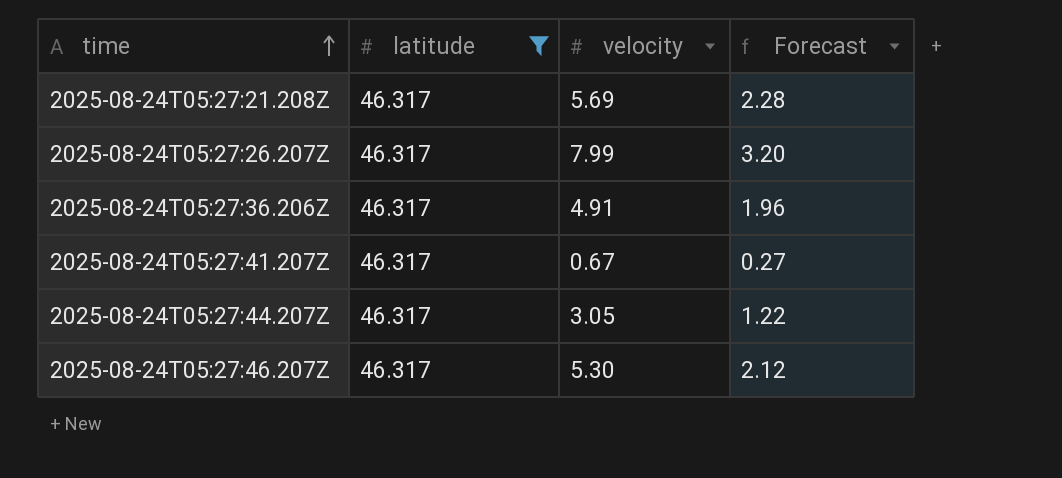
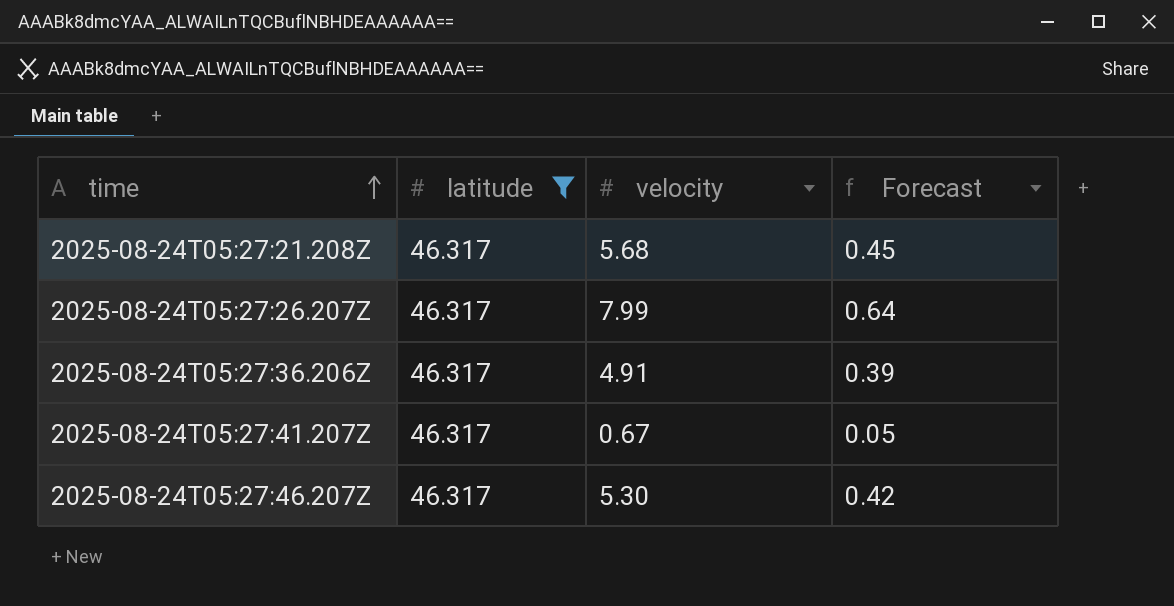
column Forecast | formula: [velocity] * 0.4 -> [velocity] * 0.08
row 2025-08-24T05:27:44.207Z: 46.317 | 3.05 | 1.22 -> none
2025-08-24T05:27:21.208Z | velocity: 5.69 -> 5.68

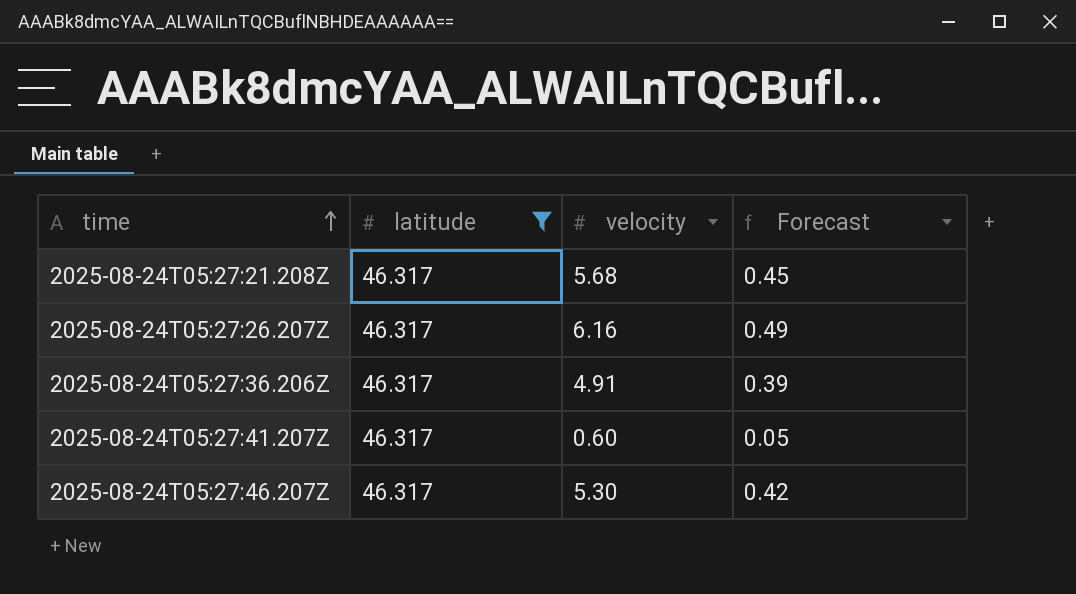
2025-08-24T05:27:26.207Z | velocity: 7.99 -> 6.16
2025-08-24T05:27:26.207Z | Forecast: 0.64 -> 0.49
2025-08-24T05:27:41.207Z | velocity: 0.67 -> 0.60

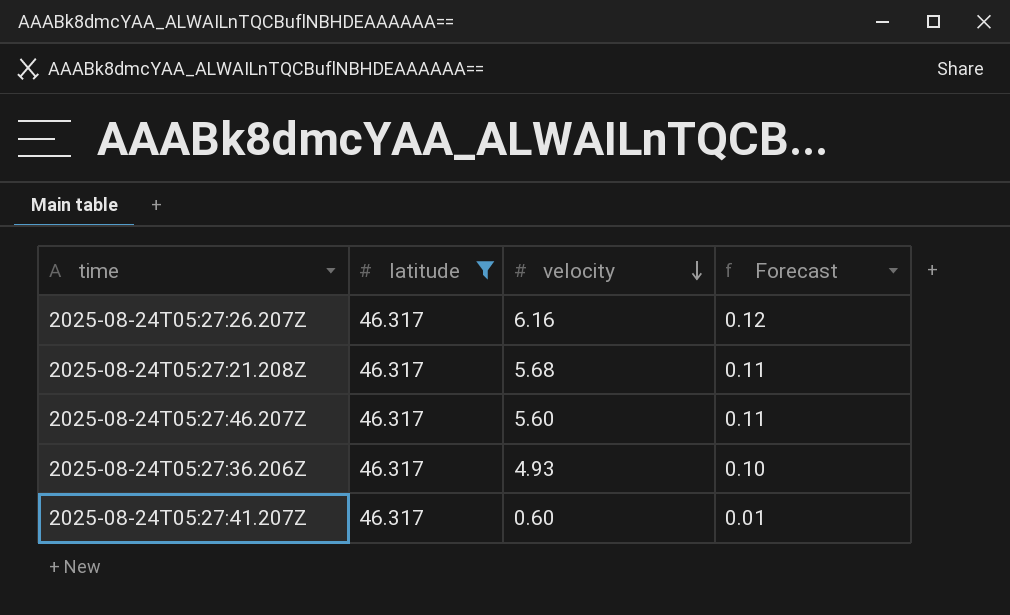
row order: time ascending -> velocity descending
column Forecast | formula: [velocity] * 0.08 -> [velocity] * 0.02
2025-08-24T05:27:46.207Z | velocity: 5.30 -> 5.60
2025-08-24T05:27:36.206Z | velocity: 4.91 -> 4.93

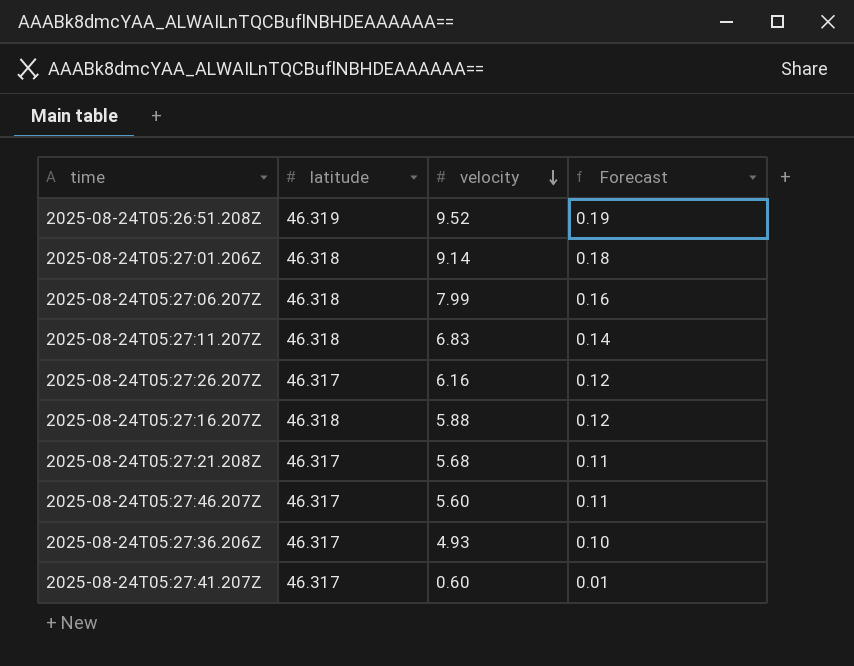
filter: latitude = 46.317 -> none

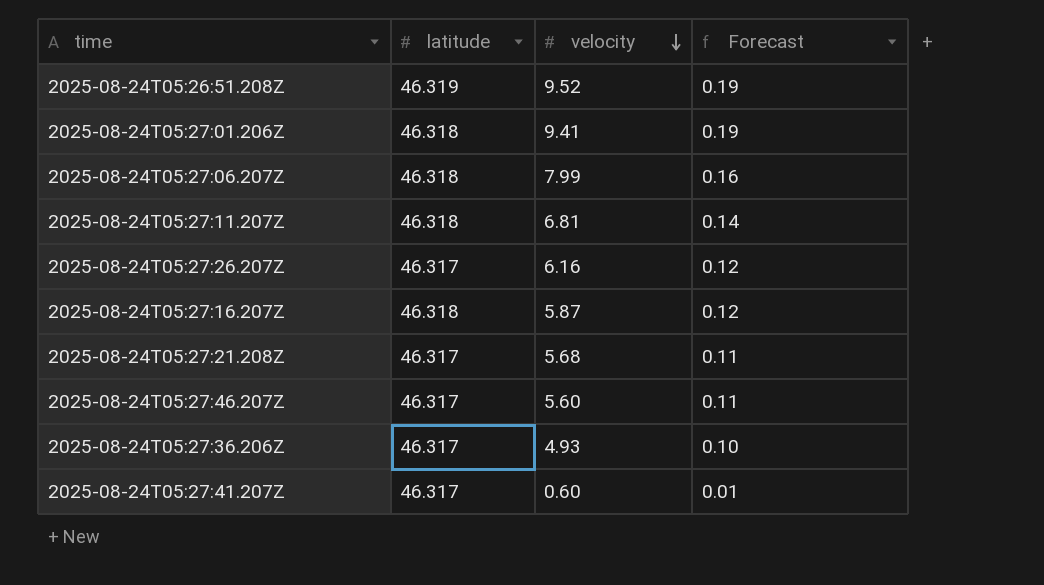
2025-08-24T05:27:01.206Z | velocity: 9.14 -> 9.41
2025-08-24T05:27:01.206Z | Forecast: 0.18 -> 0.19
2025-08-24T05:27:11.207Z | velocity: 6.83 -> 6.81
2025-08-24T05:27:16.207Z | velocity: 5.88 -> 5.87

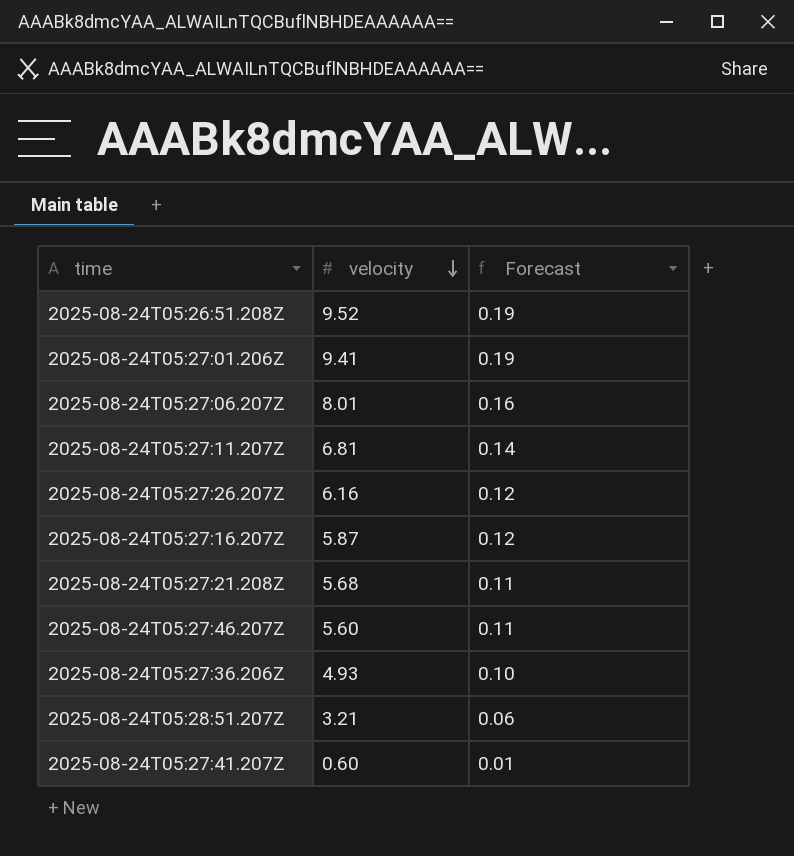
column latitude | position: 2 -> none
2025-08-24T05:27:06.207Z | velocity: 7.99 -> 8.01
row 2025-08-24T05:28:51.207Z: none -> 3.21 | 0.06

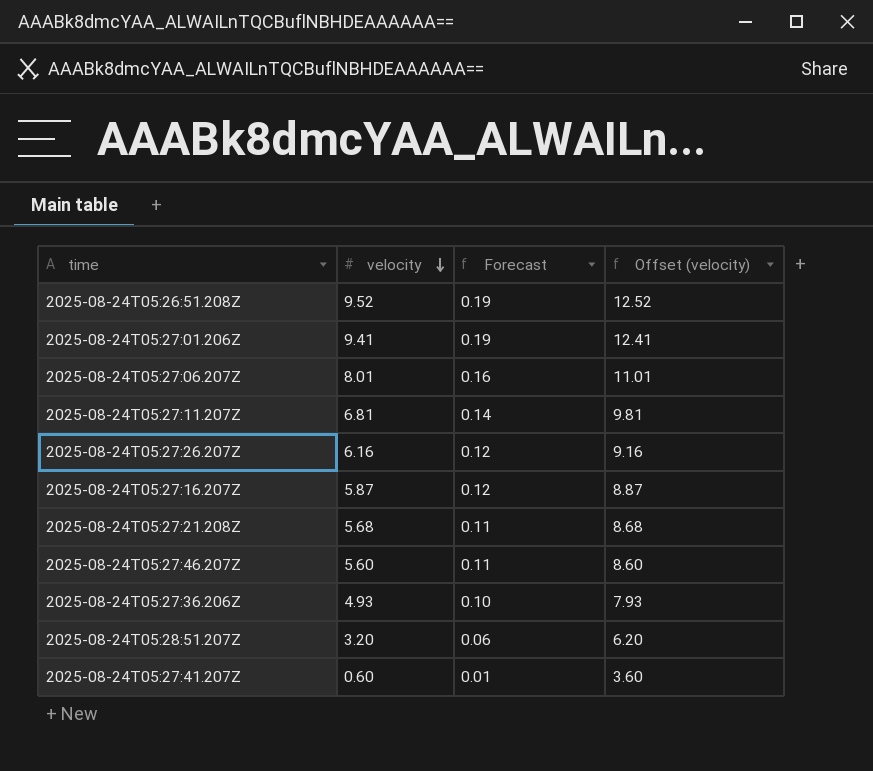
column Offset (velocity) | formula: none -> [velocity] + 3
2025-08-24T05:28:51.207Z | velocity: 3.21 -> 3.20

